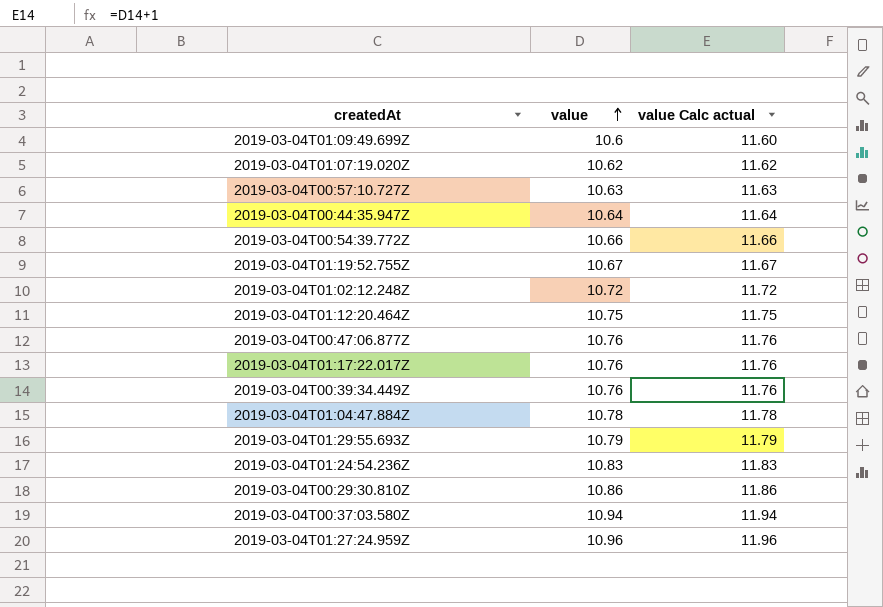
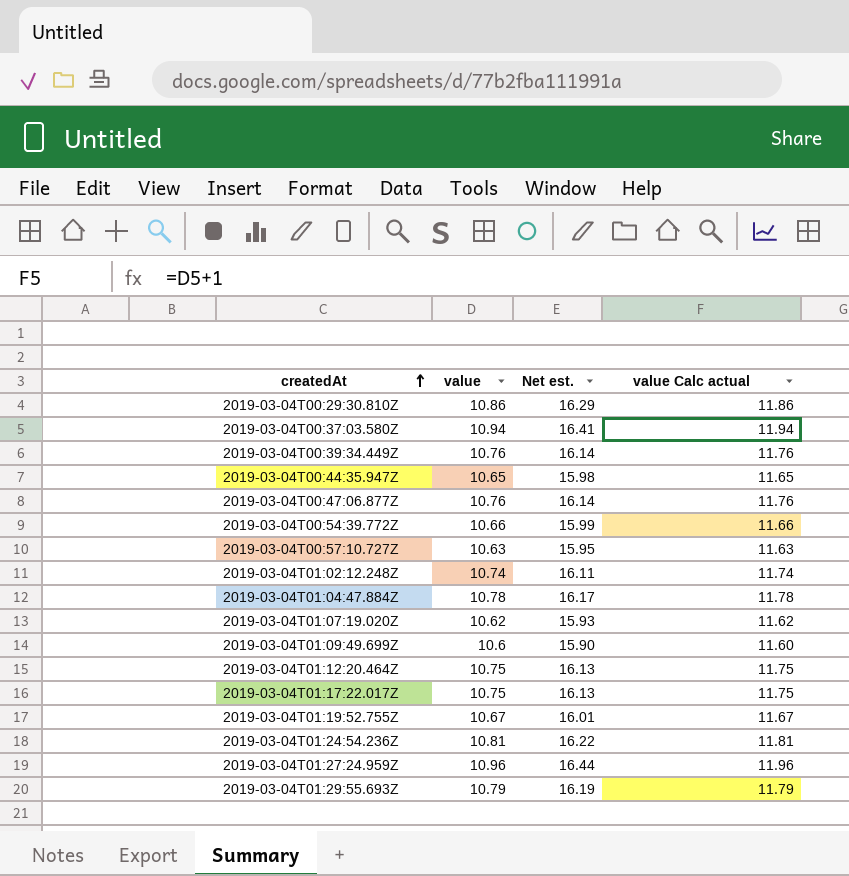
row order: value ascending -> createdAt ascending
column Net est. | formula: none -> [value] * 1.5
2019-03-04T00:44:35.947Z | value: 10.64 -> 10.65
2019-03-04T00:44:35.947Z | value Calc actual: 11.64 -> 11.65
2019-03-04T01:02:12.248Z | value: 10.72 -> 10.74
2019-03-04T01:02:12.248Z | value Calc actual: 11.72 -> 11.74
2019-03-04T01:17:22.017Z | value: 10.76 -> 10.75
2019-03-04T01:17:22.017Z | value Calc actual: 11.76 -> 11.75
2019-03-04T01:24:54.236Z | value: 10.83 -> 10.81
2019-03-04T01:24:54.236Z | value Calc actual: 11.83 -> 11.81

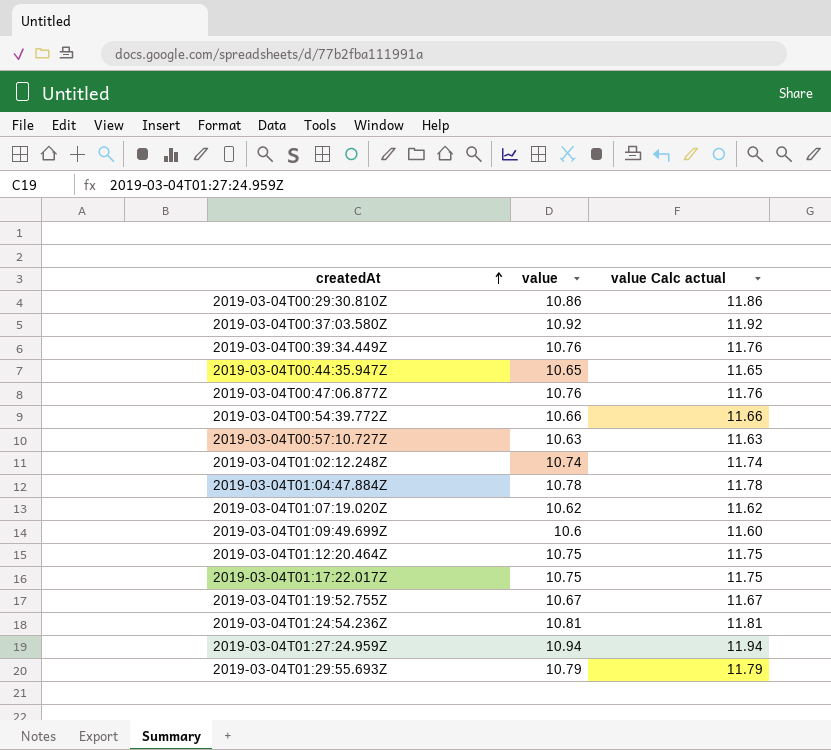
column Net est. | formula: [value] * 1.5 -> none
2019-03-04T00:37:03.580Z | value: 10.94 -> 10.92
2019-03-04T00:37:03.580Z | value Calc actual: 11.94 -> 11.92
2019-03-04T01:27:24.959Z | value: 10.96 -> 10.94
2019-03-04T01:27:24.959Z | value Calc actual: 11.96 -> 11.94

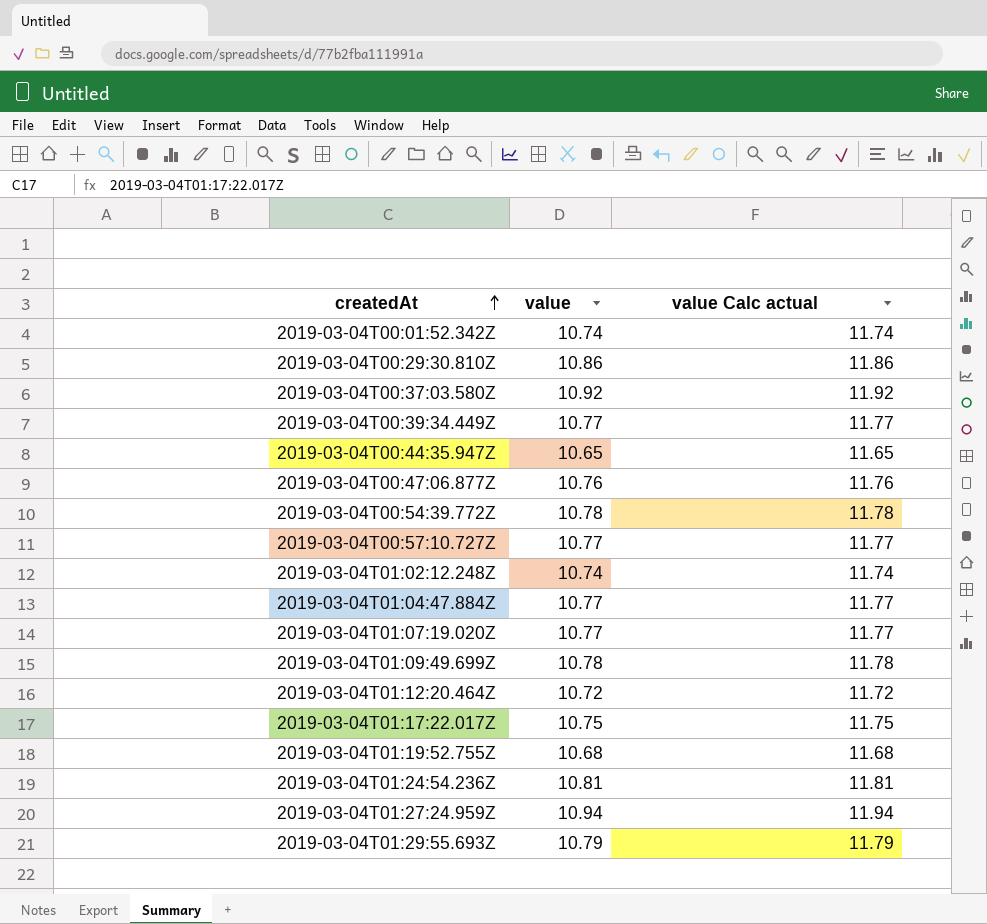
row 2019-03-04T00:01:52.342Z: none -> 10.74 | 11.74
2019-03-04T00:39:34.449Z | value: 10.76 -> 10.77
2019-03-04T00:39:34.449Z | value Calc actual: 11.76 -> 11.77
2019-03-04T00:54:39.772Z | value: 10.66 -> 10.78
2019-03-04T00:54:39.772Z | value Calc actual: 11.66 -> 11.78
2019-03-04T00:57:10.727Z | value: 10.63 -> 10.77
2019-03-04T00:57:10.727Z | value Calc actual: 11.63 -> 11.77
2019-03-04T01:04:47.884Z | value: 10.78 -> 10.77
2019-03-04T01:04:47.884Z | value Calc actual: 11.78 -> 11.77
2019-03-04T01:07:19.020Z | value: 10.62 -> 10.77
2019-03-04T01:07:19.020Z | value Calc actual: 11.62 -> 11.77
2019-03-04T01:09:49.699Z | value: 10.6 -> 10.78
2019-03-04T01:09:49.699Z | value Calc actual: 11.60 -> 11.78
2019-03-04T01:12:20.464Z | value: 10.75 -> 10.72
2019-03-04T01:12:20.464Z | value Calc actual: 11.75 -> 11.72
2019-03-04T01:19:52.755Z | value: 10.67 -> 10.68
2019-03-04T01:19:52.755Z | value Calc actual: 11.67 -> 11.68

